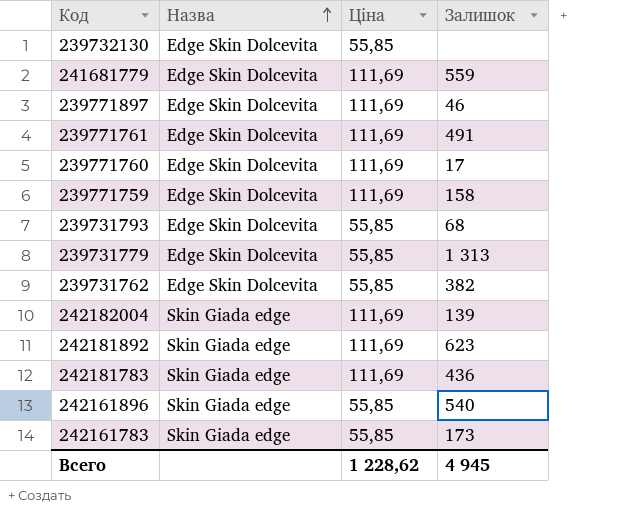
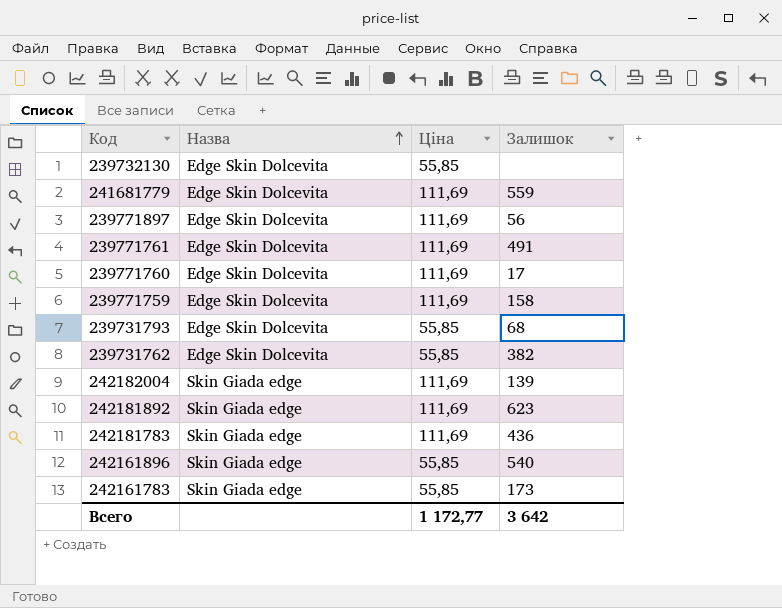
row 239731779: Edge Skin Dolcevita | 55,85 | 1 313 -> none
239771897 | Залишок: 46 -> 56
Всего | Ціна: 1 228,62 -> 1 172,77
Всего | Залишок: 4 945 -> 3 642

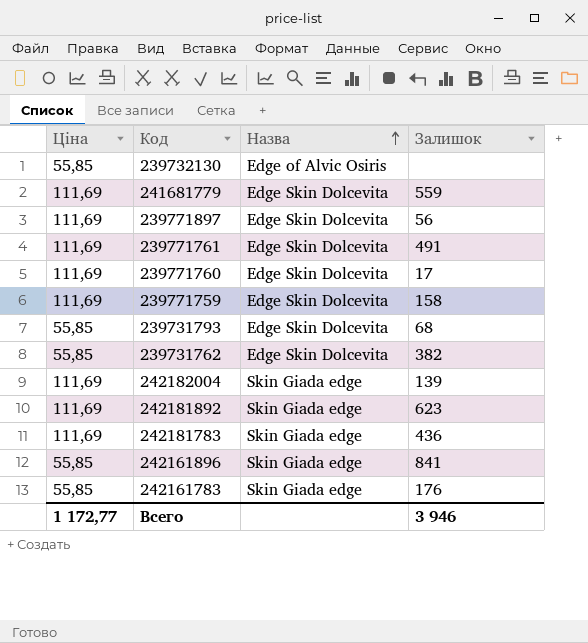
column Ціна | position: 3 -> 1
239732130 | Назва: Edge Skin Dolcevita -> Edge of Alvic Osiris
242161896 | Залишок: 540 -> 841
242161783 | Залишок: 173 -> 176
Всего | Залишок: 3 642 -> 3 946

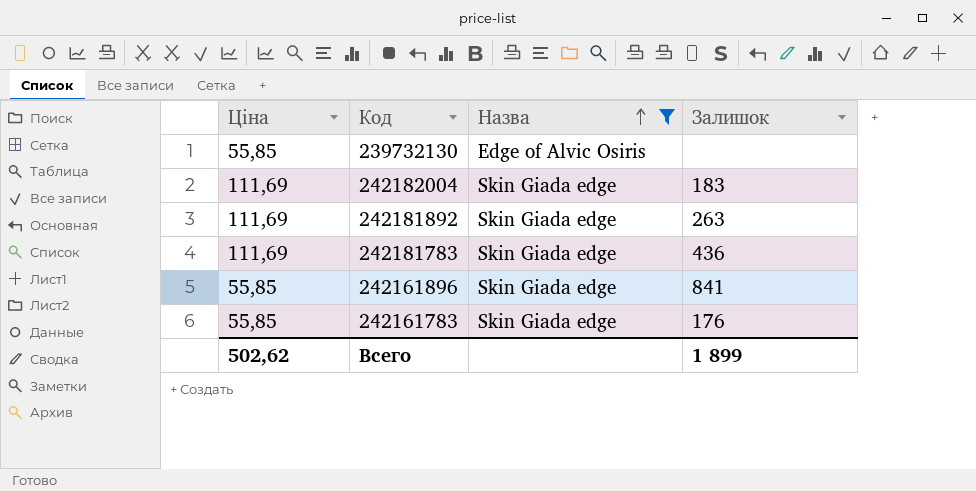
filter: none -> Назва != Edge Skin Dolcevita
242182004 | Залишок: 139 -> 183
242181892 | Залишок: 623 -> 263
Всего | Ціна: 1 172,77 -> 502,62
Всего | Залишок: 3 946 -> 1 899

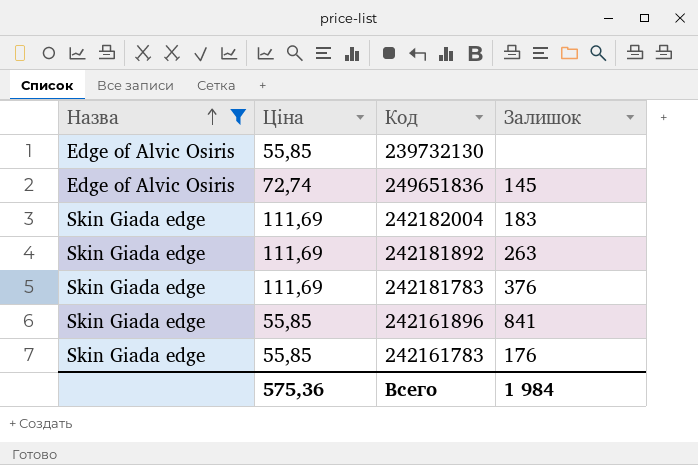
column Назва | position: 3 -> 1
row 249651836: none -> Edge of Alvic Osiris | 72,74 | 145
242181783 | Залишок: 436 -> 376
Всего | Ціна: 502,62 -> 575,36
Всего | Залишок: 1 899 -> 1 984

